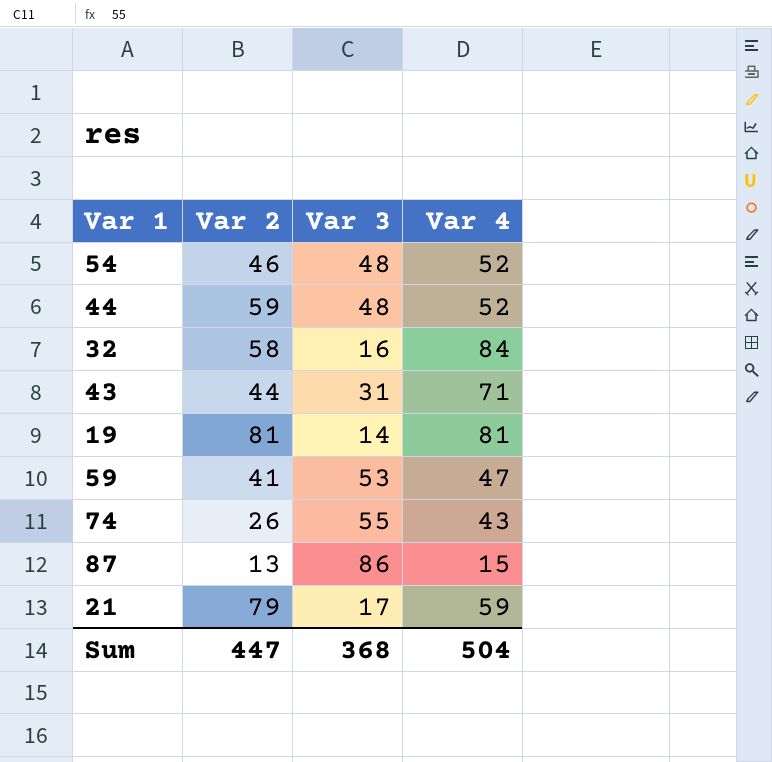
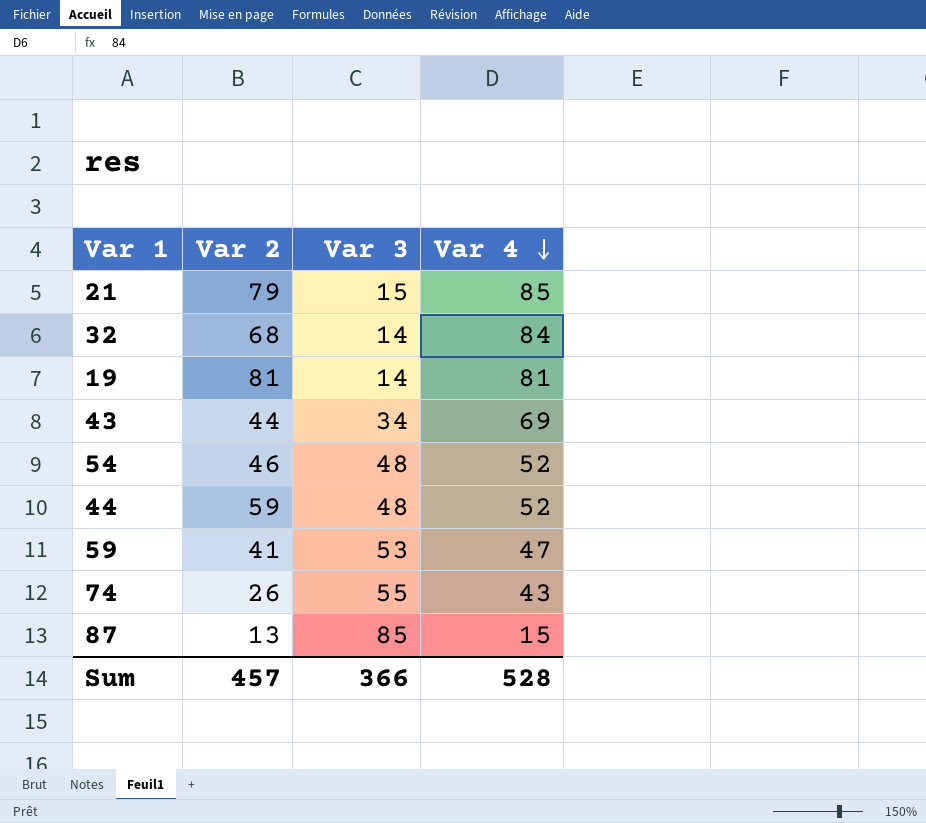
row order: none -> Var 4 descending
21 | Var 3: 17 -> 15
21 | Var 4: 59 -> 85
32 | Var 2: 58 -> 68
32 | Var 3: 16 -> 14
43 | Var 3: 31 -> 34
43 | Var 4: 71 -> 69
87 | Var 3: 86 -> 85
Sum | Var 2: 447 -> 457
Sum | Var 3: 368 -> 366
Sum | Var 4: 504 -> 528

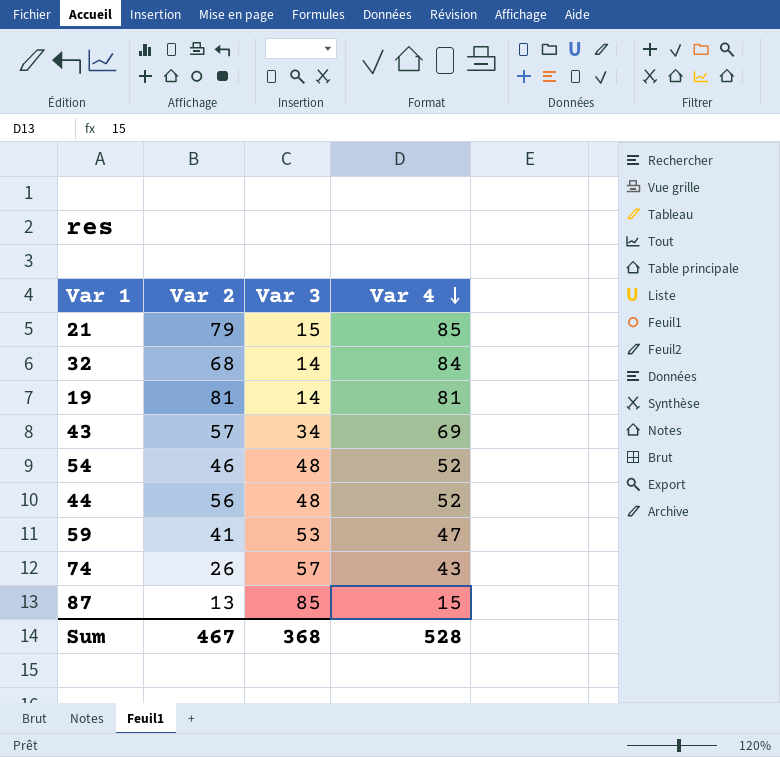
43 | Var 2: 44 -> 57
44 | Var 2: 59 -> 56
74 | Var 3: 55 -> 57
Sum | Var 2: 457 -> 467
Sum | Var 3: 366 -> 368

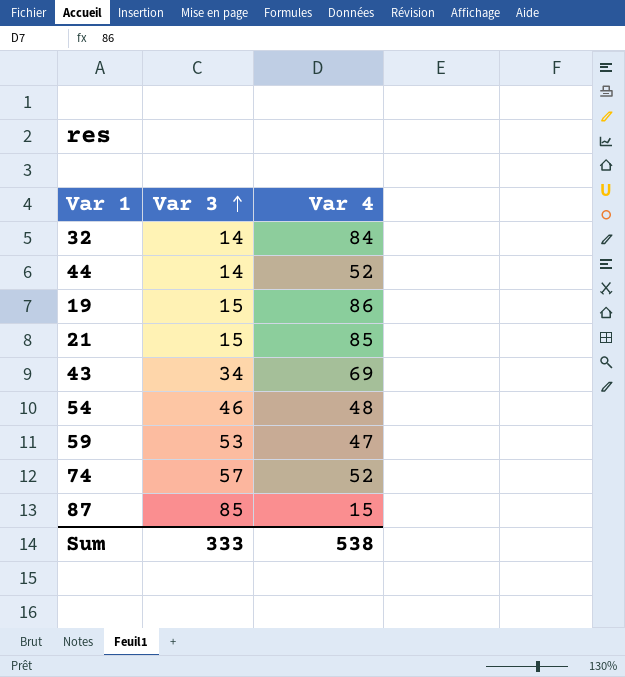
row order: Var 4 descending -> Var 3 ascending
column Var 2 | position: 2 -> none
44 | Var 3: 48 -> 14
19 | Var 3: 14 -> 15
19 | Var 4: 81 -> 86
54 | Var 3: 48 -> 46
54 | Var 4: 52 -> 48
74 | Var 4: 43 -> 52
Sum | Var 3: 368 -> 333
Sum | Var 4: 528 -> 538

